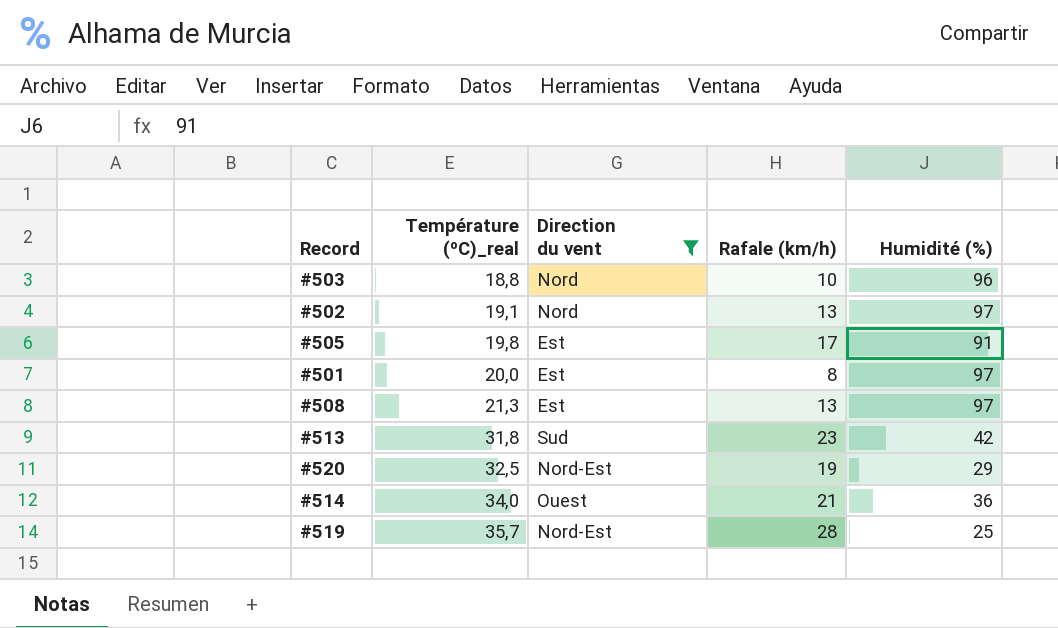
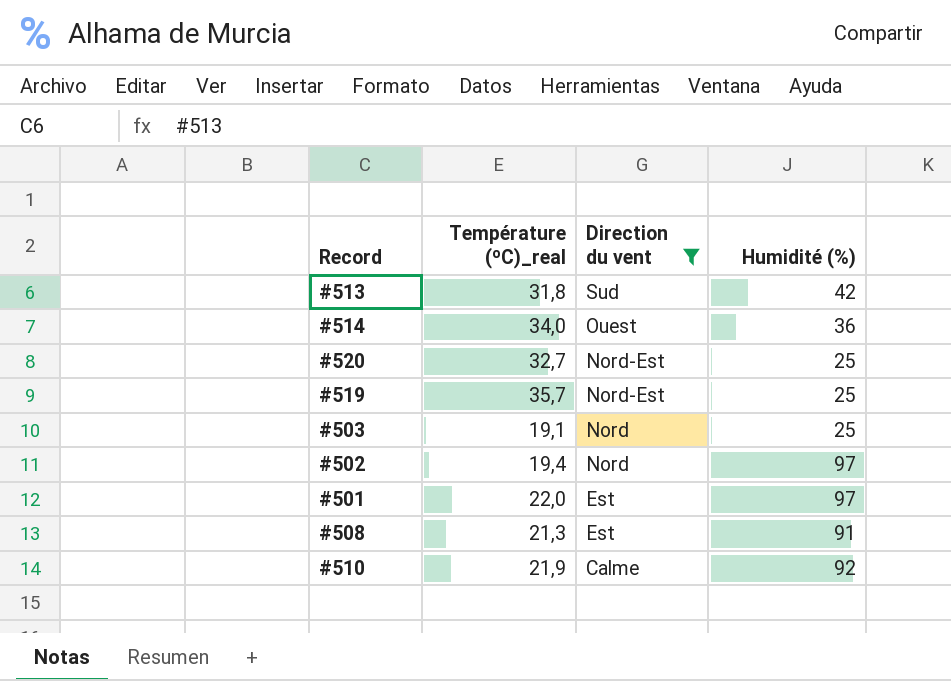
row order: Température (ºC)_real ascending -> Direction du vent descending
column Rafale (km/h) | position: 4 -> none
row #505: 19,8 | Est | 17 | 91 -> none
#520 | Température (ºC)_real: 32,5 -> 32,7
#520 | Humidité (%): 29 -> 25
#503 | Température (ºC)_real: 18,8 -> 19,1
#503 | Humidité (%): 96 -> 25
#502 | Température (ºC)_real: 19,1 -> 19,4
#501 | Température (ºC)_real: 20,0 -> 22,0
#508 | Humidité (%): 97 -> 91
row #510: none -> 21,9 | Calme | 92

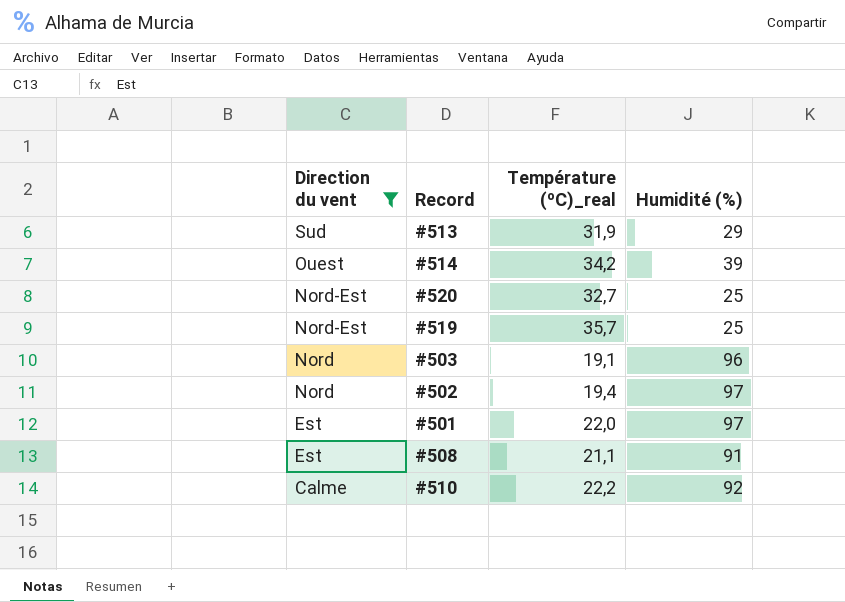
column Direction du vent | position: 3 -> 1
#513 | Température (ºC)_real: 31,8 -> 31,9
#513 | Humidité (%): 42 -> 29
#514 | Température (ºC)_real: 34,0 -> 34,2
#514 | Humidité (%): 36 -> 39
#503 | Humidité (%): 25 -> 96
#508 | Température (ºC)_real: 21,3 -> 21,1
#510 | Température (ºC)_real: 21,9 -> 22,2

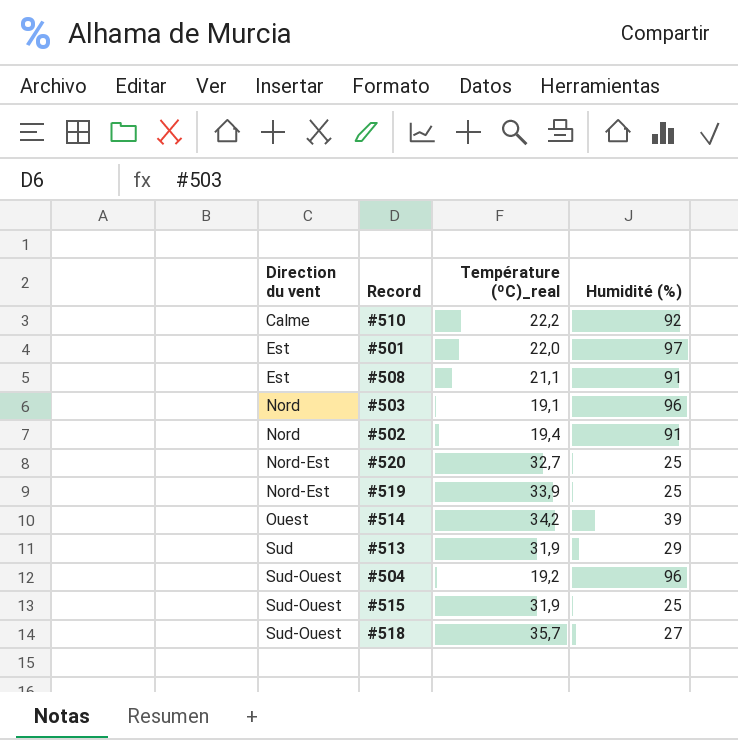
filter: Direction du vent != Sud-Ouest -> none
row order: Direction du vent descending -> Direction du vent ascending
#502 | Humidité (%): 97 -> 91
#519 | Température (ºC)_real: 35,7 -> 33,9

